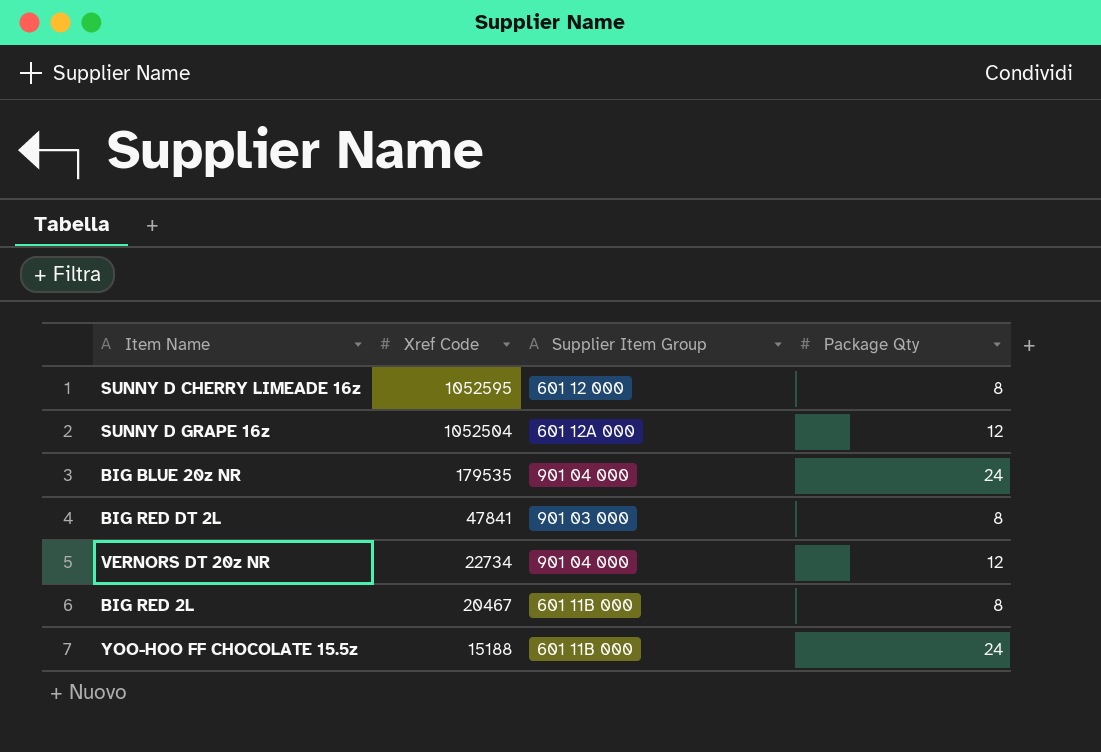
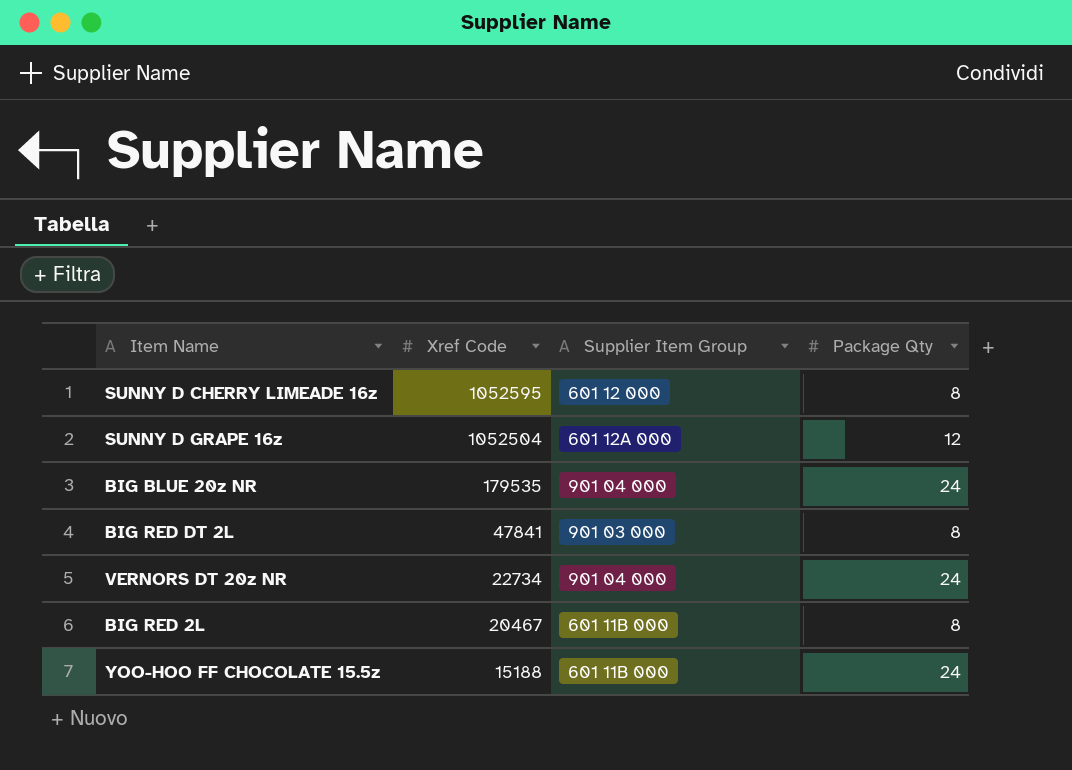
VERNORS DT 20z NR | Package Qty: 12 -> 24

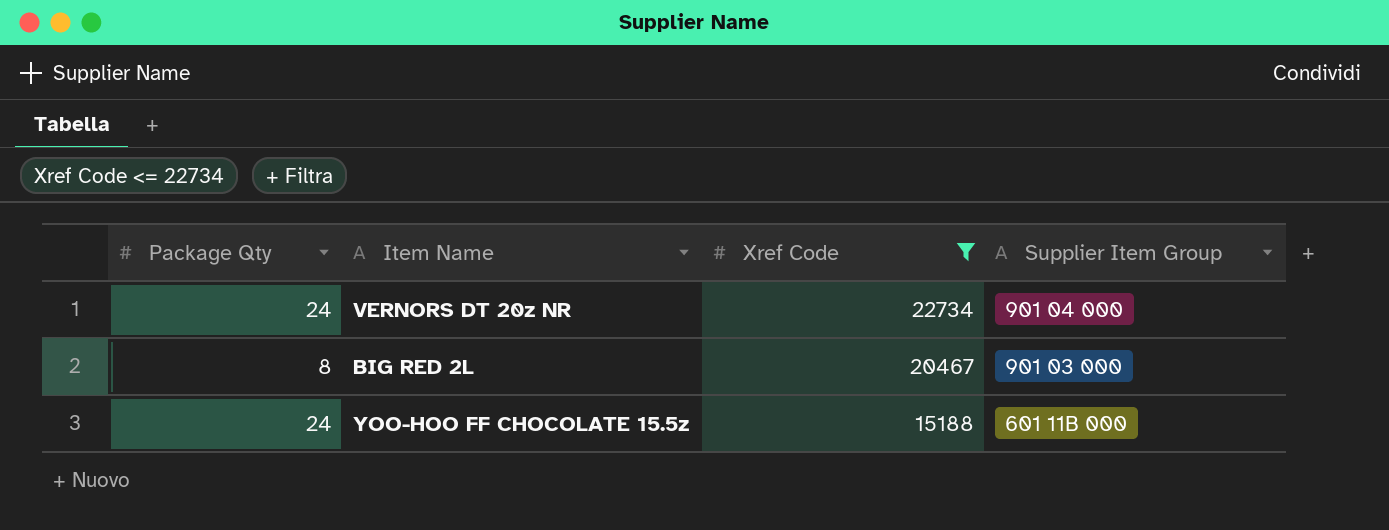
filter: none -> Xref Code <= 22734
column Package Qty | position: 4 -> 1
BIG RED 2L | Supplier Item Group: 601 11B 000 -> 901 03 000

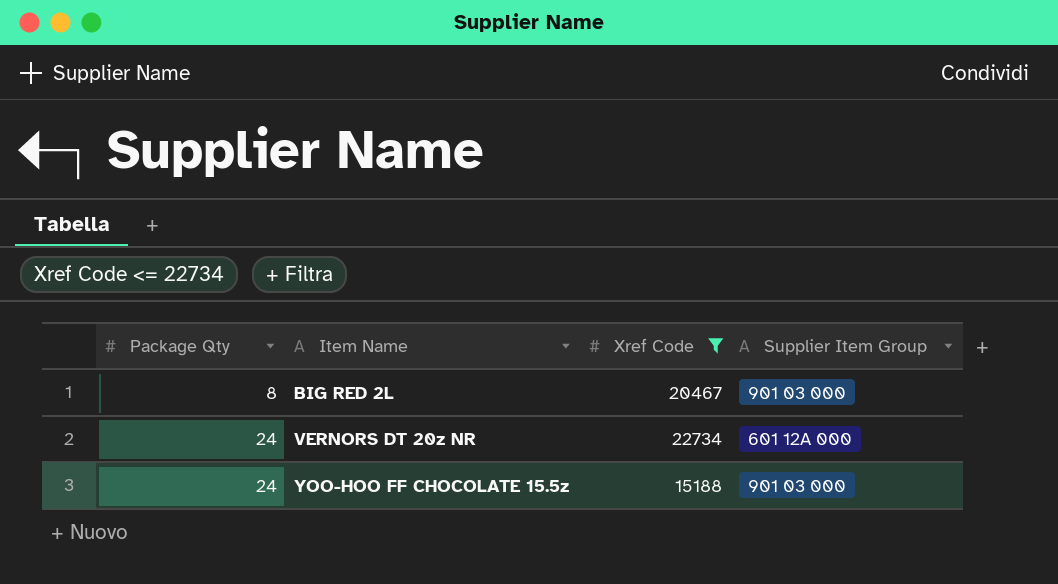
row order: Xref Code descending -> Package Qty ascending
VERNORS DT 20z NR | Supplier Item Group: 901 04 000 -> 601 12A 000
YOO-HOO FF CHOCOLATE 15.5z | Supplier Item Group: 601 11B 000 -> 901 03 000

